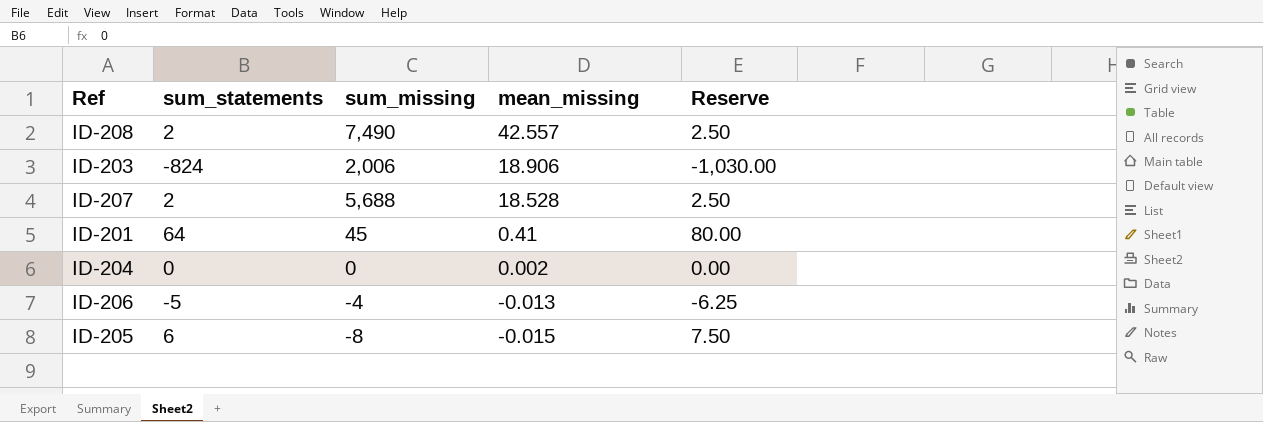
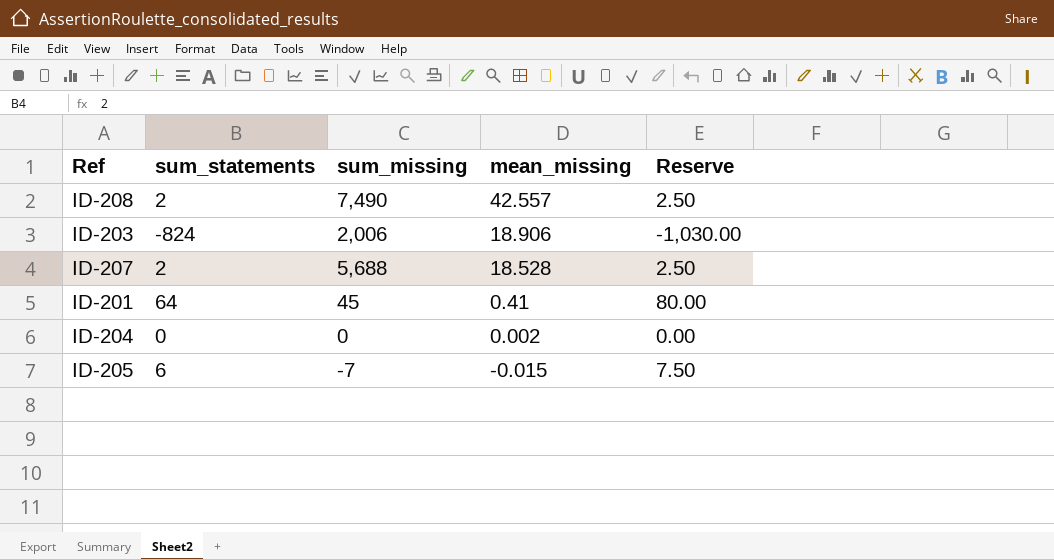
row ID-206: -5 | -4 | -0.013 | -6.25 -> none
ID-205 | sum_missing: -8 -> -7

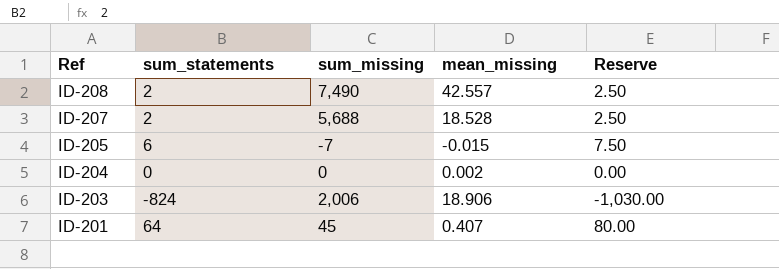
row order: mean_missing descending -> Ref descending
ID-201 | mean_missing: 0.41 -> 0.407

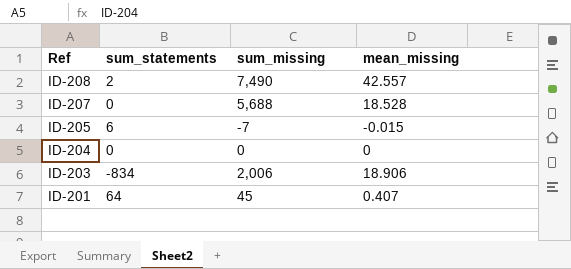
column Reserve | formula: [sum_statements] * 1.25 -> none
ID-207 | sum_statements: 2 -> 0
ID-204 | mean_missing: 0.002 -> 0
ID-203 | sum_statements: -824 -> -834

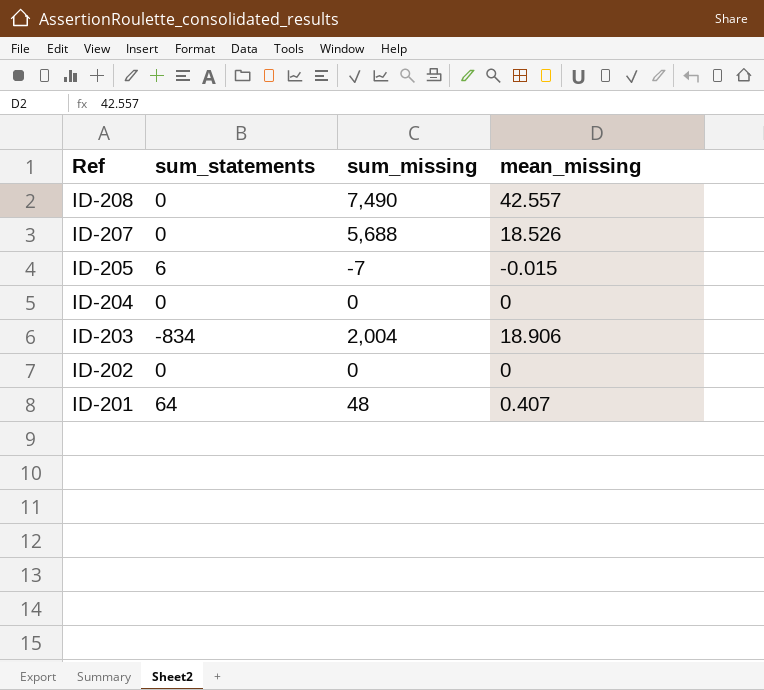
ID-208 | sum_statements: 2 -> 0
ID-207 | mean_missing: 18.528 -> 18.526
ID-203 | sum_missing: 2,006 -> 2,004
row ID-202: none -> 0 | 0 | 0
ID-201 | sum_missing: 45 -> 48

